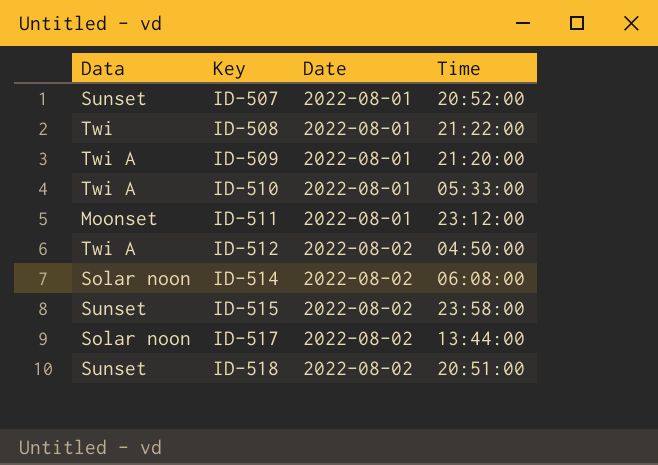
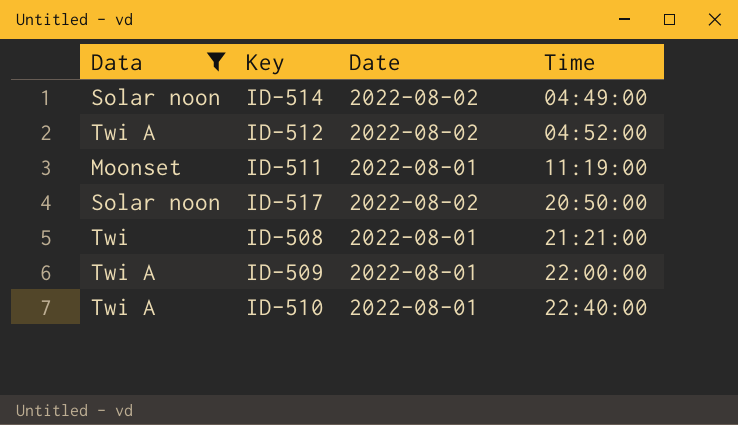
filter: none -> Data != Sunset
row order: Key ascending -> Time ascending
ID-514 | Time: 06:08:00 -> 04:49:00
ID-512 | Time: 04:50:00 -> 04:52:00
ID-511 | Time: 23:12:00 -> 11:19:00
ID-517 | Time: 13:44:00 -> 20:50:00
ID-508 | Time: 21:22:00 -> 21:21:00
ID-509 | Time: 21:20:00 -> 22:00:00
ID-510 | Time: 05:33:00 -> 22:40:00

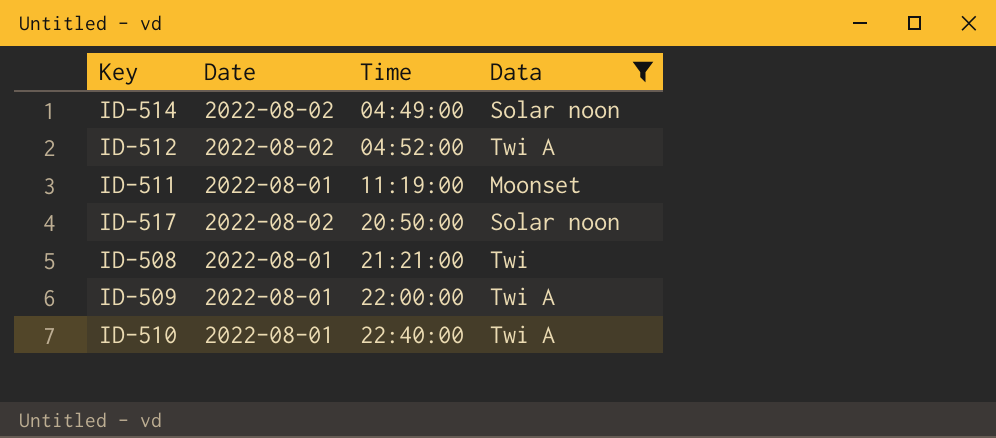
column Data | position: 1 -> 4

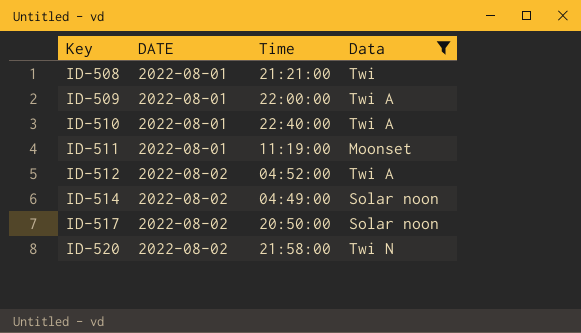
row order: Time ascending -> Key ascending
column name: Date -> DATE
row ID-520: none -> 2022-08-02 | 21:58:00 | Twi N

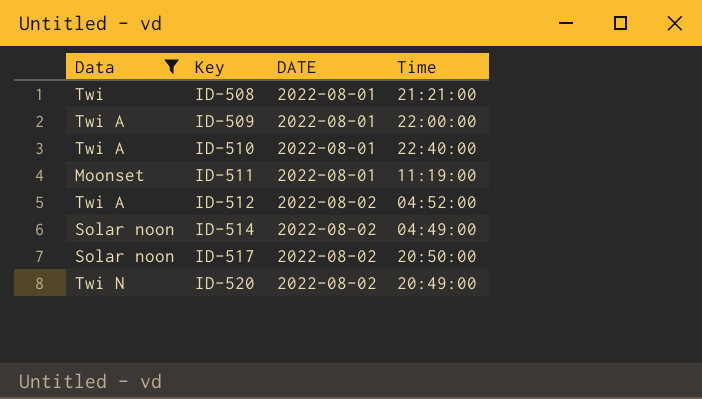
column Data | position: 4 -> 1
ID-520 | Time: 21:58:00 -> 20:49:00

